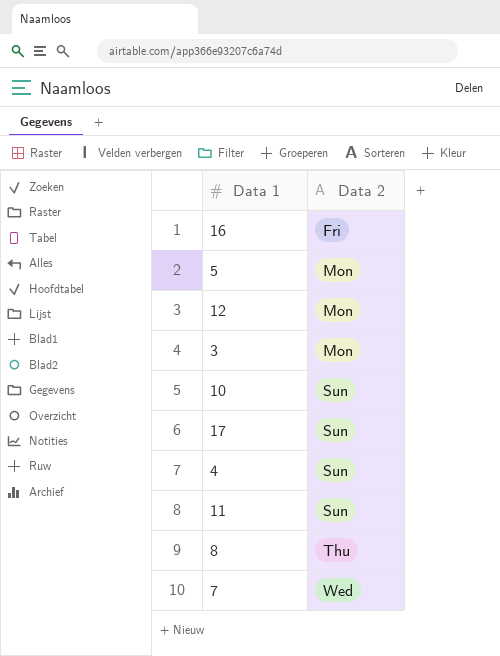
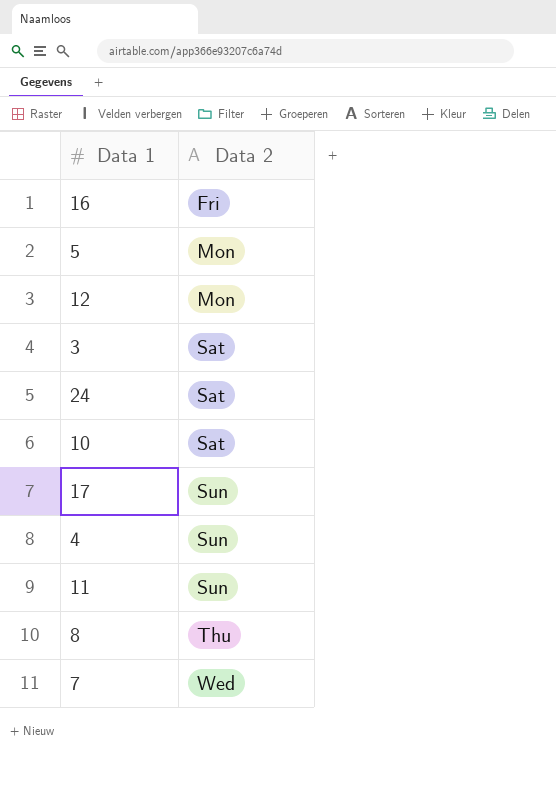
3 | Data 2: Mon -> Sat
row 24: none -> Sat
10 | Data 2: Sun -> Sat

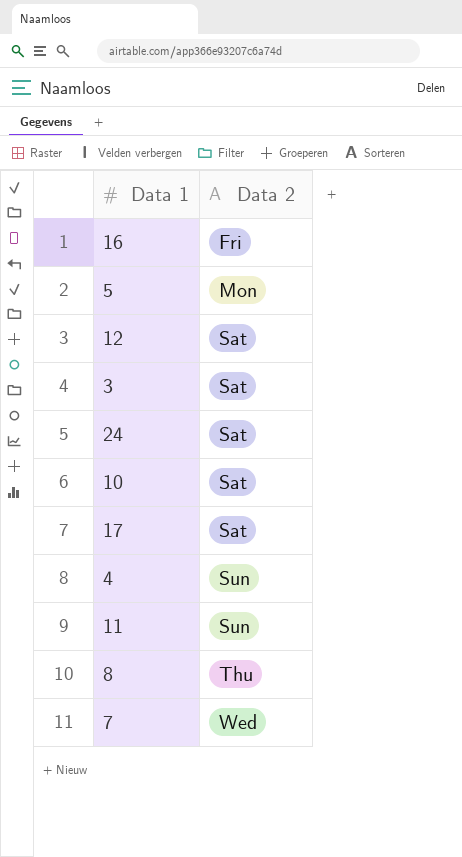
12 | Data 2: Mon -> Sat
17 | Data 2: Sun -> Sat

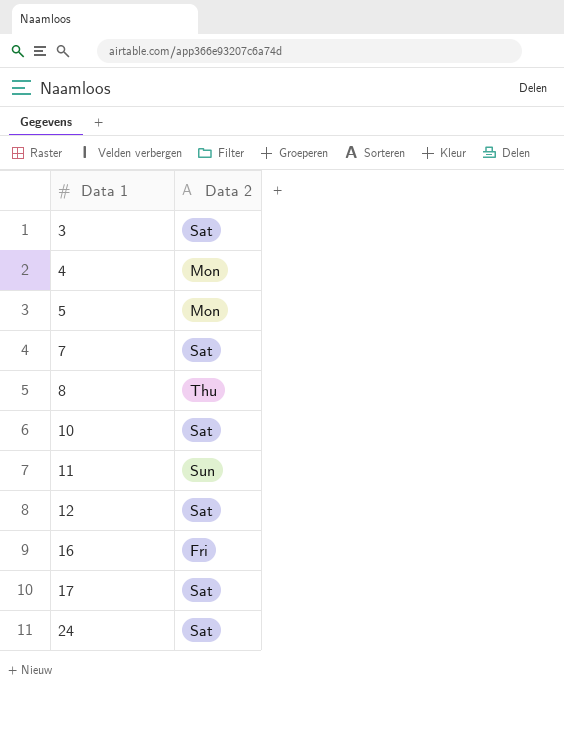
row order: Data 2 ascending -> Data 1 ascending
4 | Data 2: Sun -> Mon
7 | Data 2: Wed -> Sat

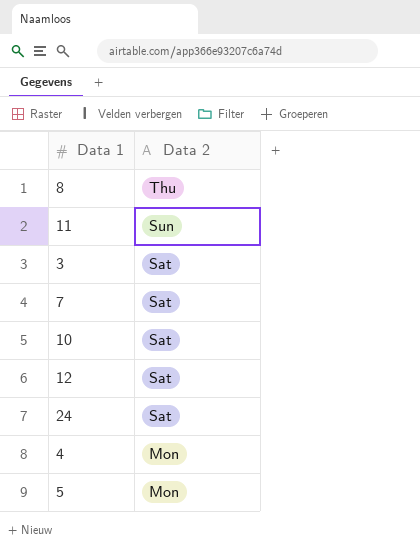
row order: Data 1 ascending -> Data 2 descending
row 16: Fri -> none
row 17: Sat -> none

